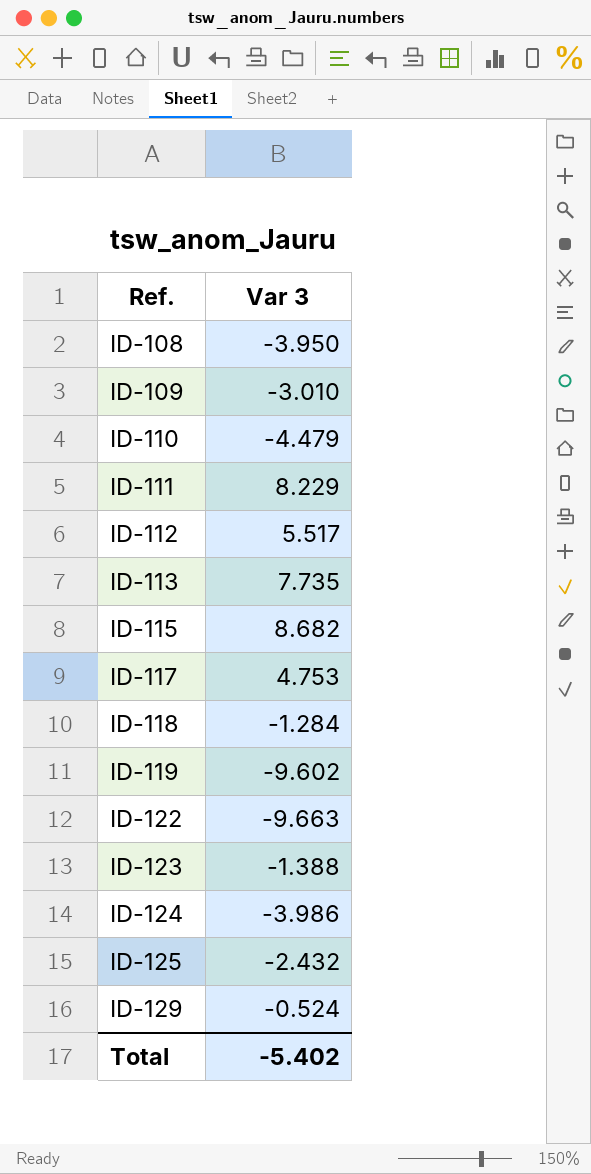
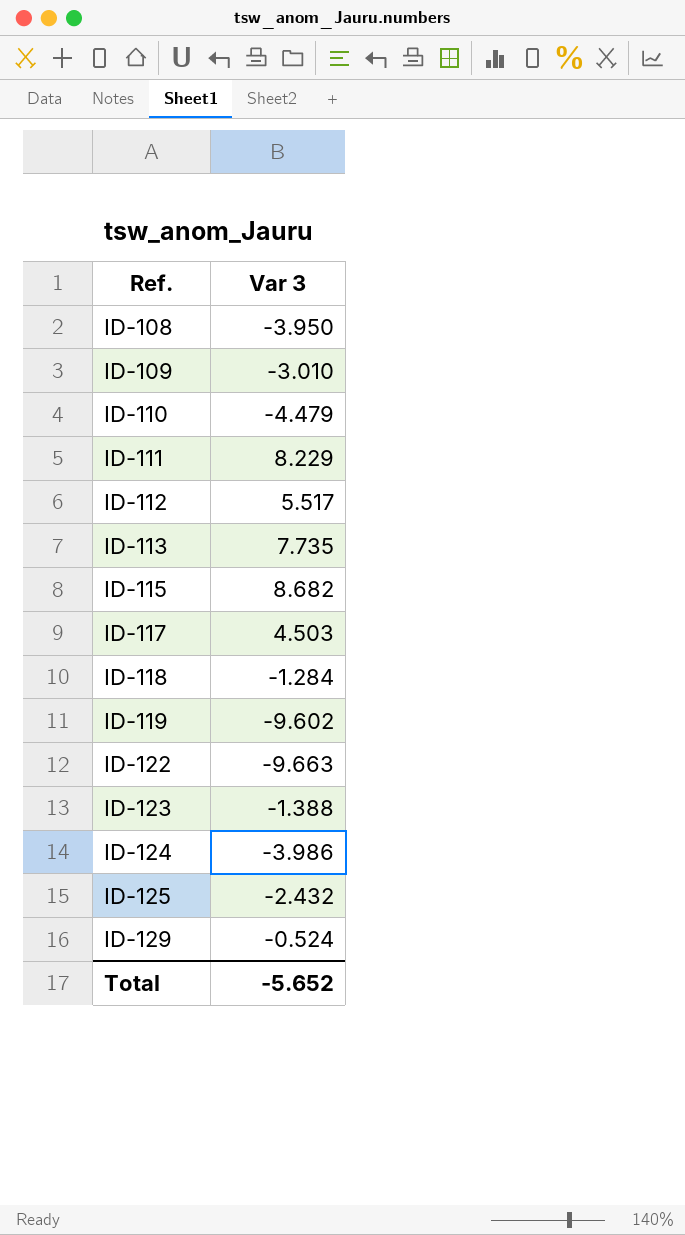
ID-117 | Var 3: 4.753 -> 4.503
Total | Var 3: -5.402 -> -5.652

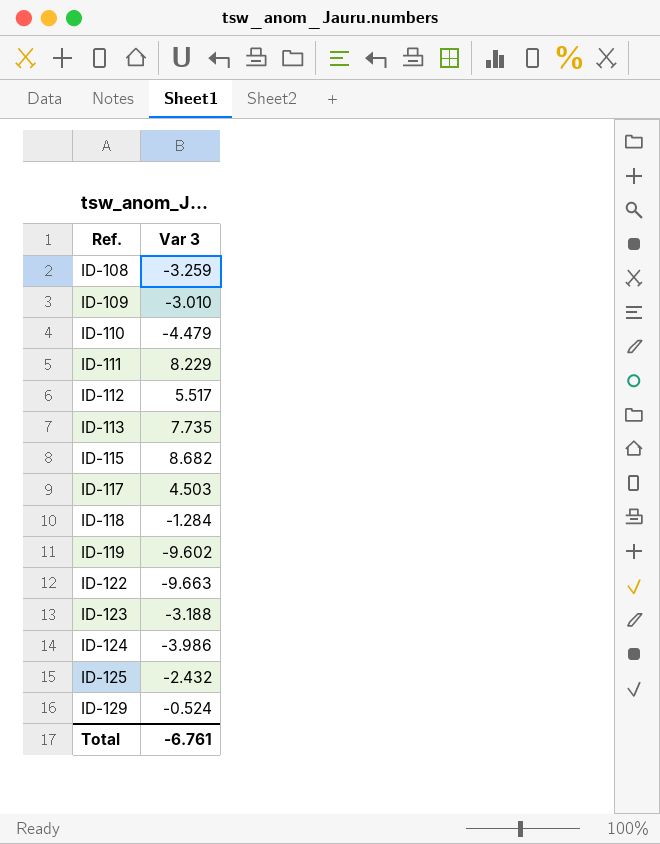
ID-108 | Var 3: -3.950 -> -3.259
ID-123 | Var 3: -1.388 -> -3.188
Total | Var 3: -5.652 -> -6.761

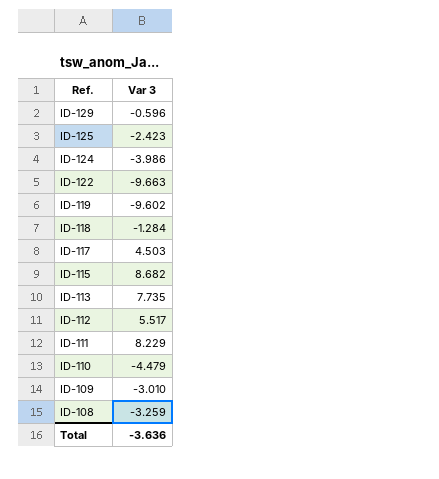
row order: Ref. ascending -> Ref. descending
row ID-123: -3.188 -> none
ID-129 | Var 3: -0.524 -> -0.596
ID-125 | Var 3: -2.432 -> -2.423
Total | Var 3: -6.761 -> -3.636

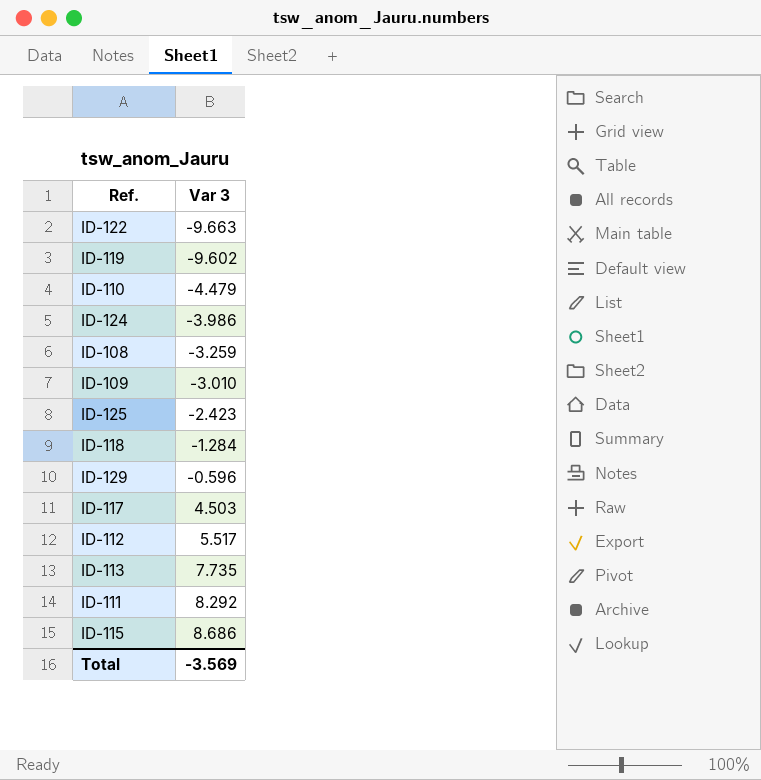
row order: Ref. descending -> Var 3 ascending
ID-111 | Var 3: 8.229 -> 8.292
ID-115 | Var 3: 8.682 -> 8.686
Total | Var 3: -3.636 -> -3.569

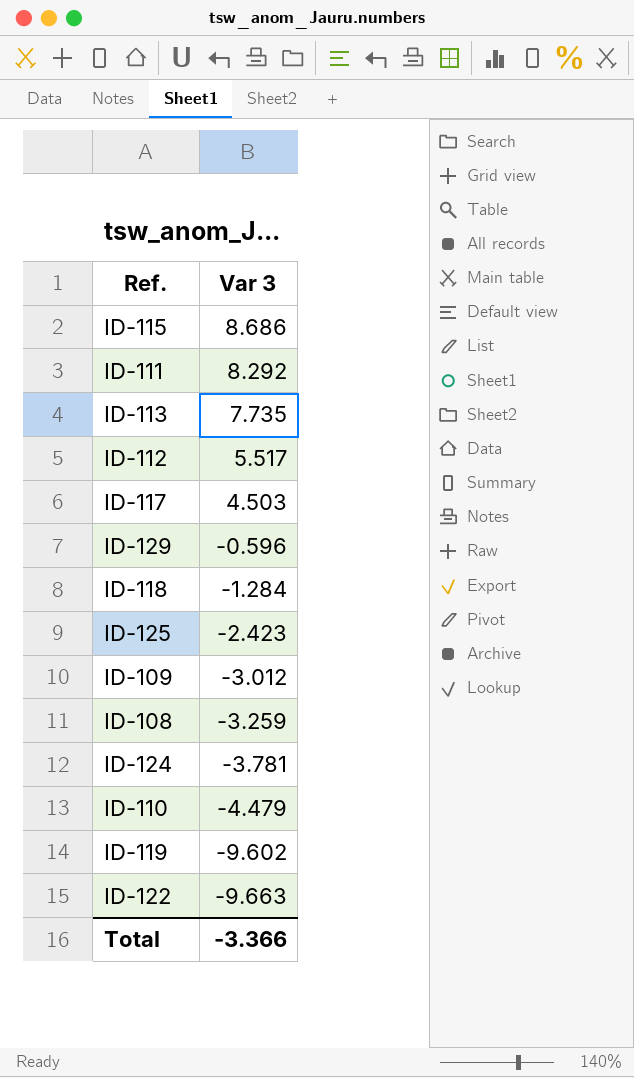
row order: Var 3 ascending -> Var 3 descending
ID-109 | Var 3: -3.010 -> -3.012
ID-124 | Var 3: -3.986 -> -3.781
Total | Var 3: -3.569 -> -3.366

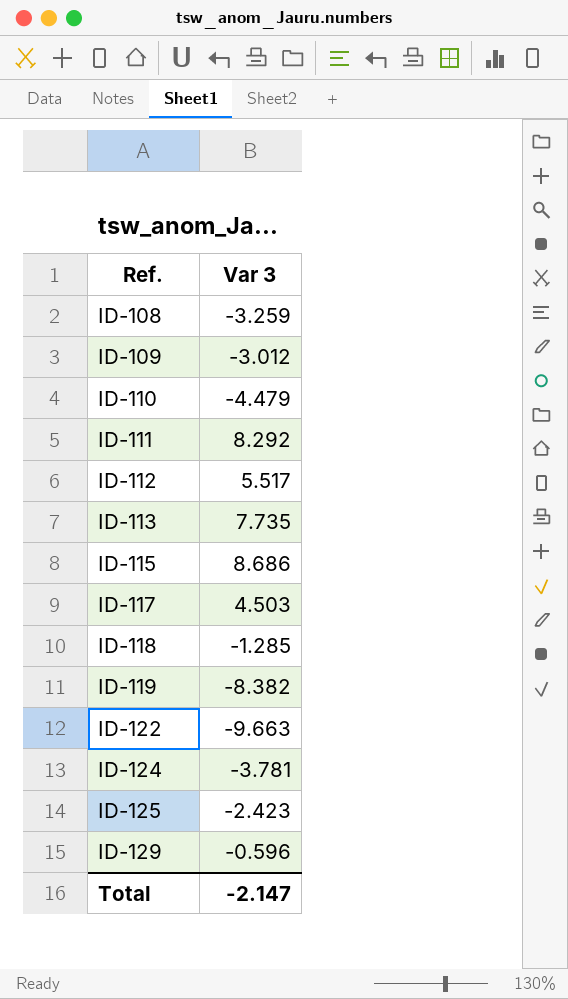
row order: Var 3 descending -> Ref. ascending
ID-118 | Var 3: -1.284 -> -1.285
ID-119 | Var 3: -9.602 -> -8.382
Total | Var 3: -3.366 -> -2.147

